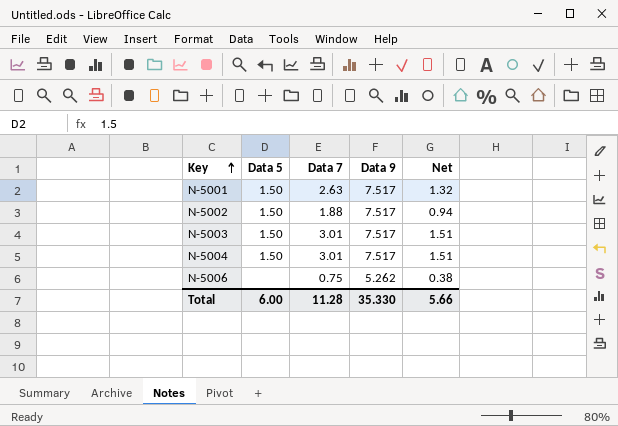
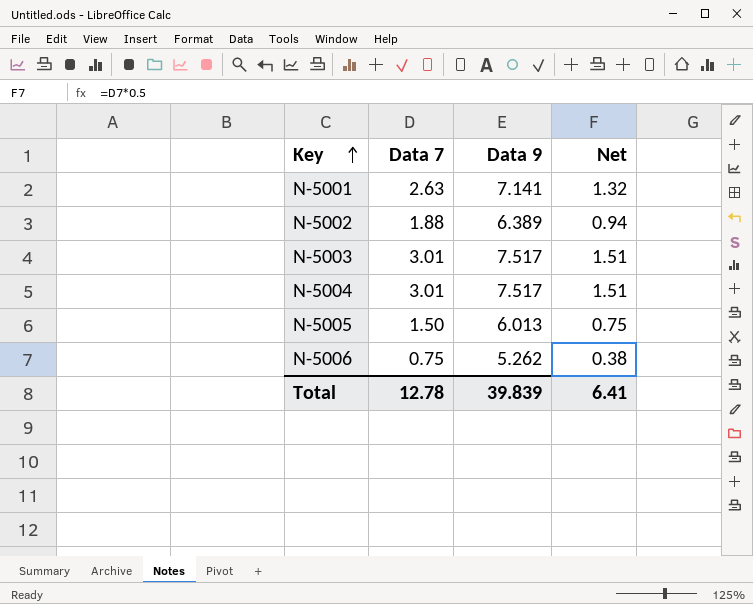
column Data 5 | position: 2 -> none
N-5001 | Data 9: 7.517 -> 7.141
N-5002 | Data 9: 7.517 -> 6.389
row N-5005: none -> 1.50 | 6.013 | 0.75
Total | Data 7: 11.28 -> 12.78
Total | Data 9: 35.330 -> 39.839
Total | Net: 5.66 -> 6.41

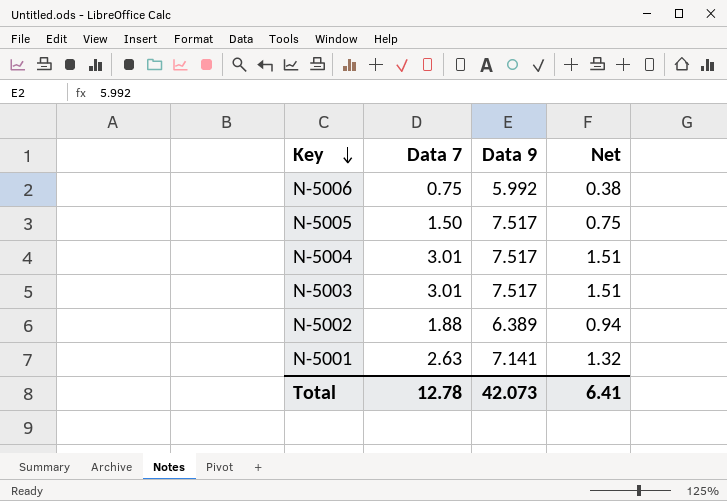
row order: Key ascending -> Key descending
N-5006 | Data 9: 5.262 -> 5.992
N-5005 | Data 9: 6.013 -> 7.517
Total | Data 9: 39.839 -> 42.073

